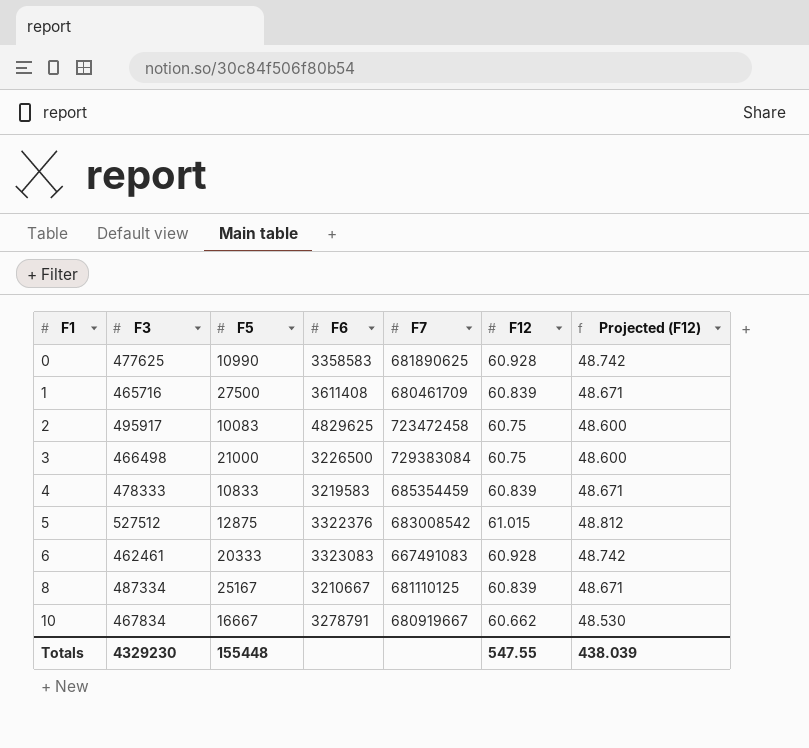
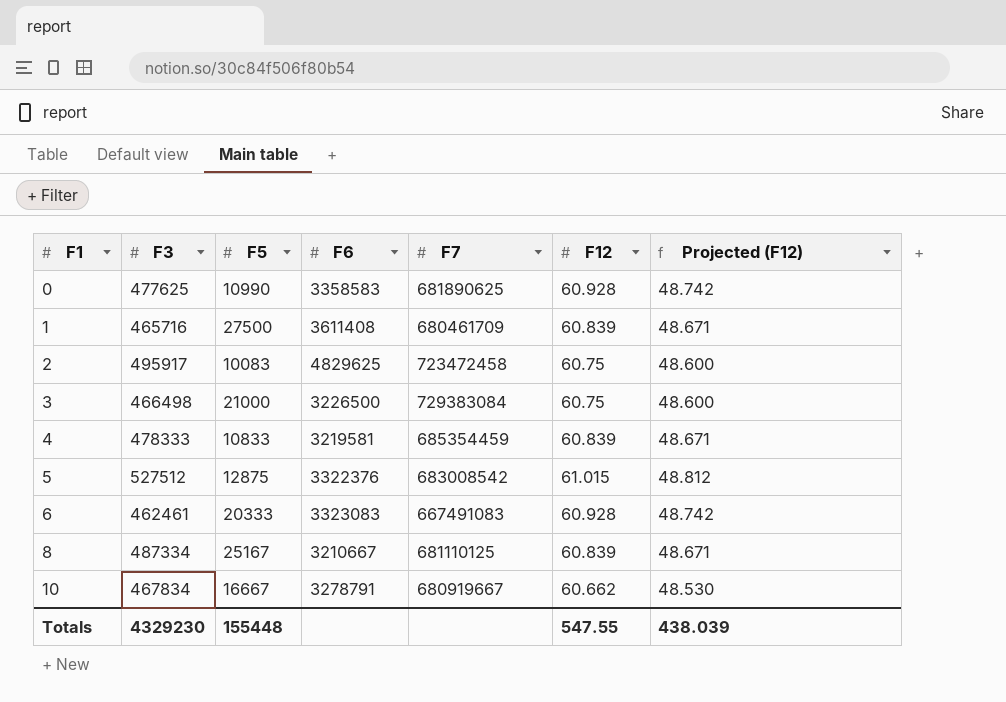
4 | F6: 3219583 -> 3219581

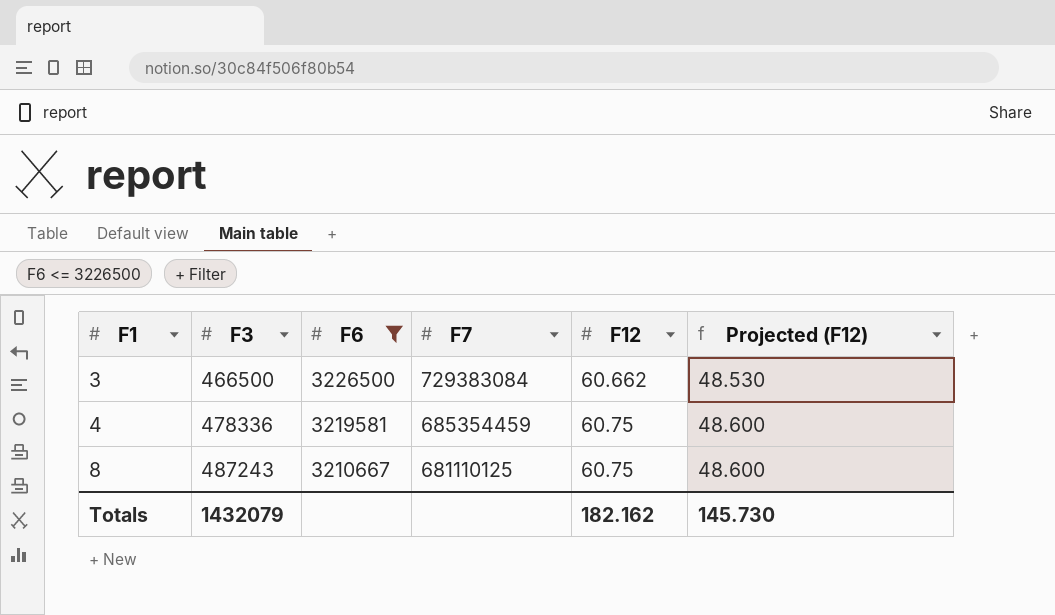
filter: none -> F6 <= 3226500
column F5 | position: 3 -> none
3 | F3: 466498 -> 466500
3 | F12: 60.75 -> 60.662
3 | Projected (F12): 48.600 -> 48.530
4 | F3: 478333 -> 478336
4 | F12: 60.839 -> 60.75
4 | Projected (F12): 48.671 -> 48.600
8 | F3: 487334 -> 487243
8 | F12: 60.839 -> 60.75
8 | Projected (F12): 48.671 -> 48.600
Totals | F3: 4329230 -> 1432079
Totals | F12: 547.55 -> 182.162
Totals | Projected (F12): 438.039 -> 145.730

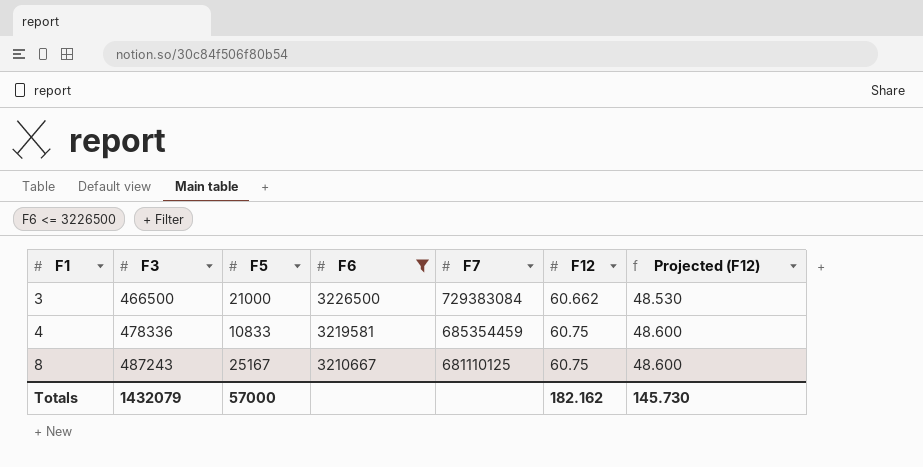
column F5 | position: none -> 3

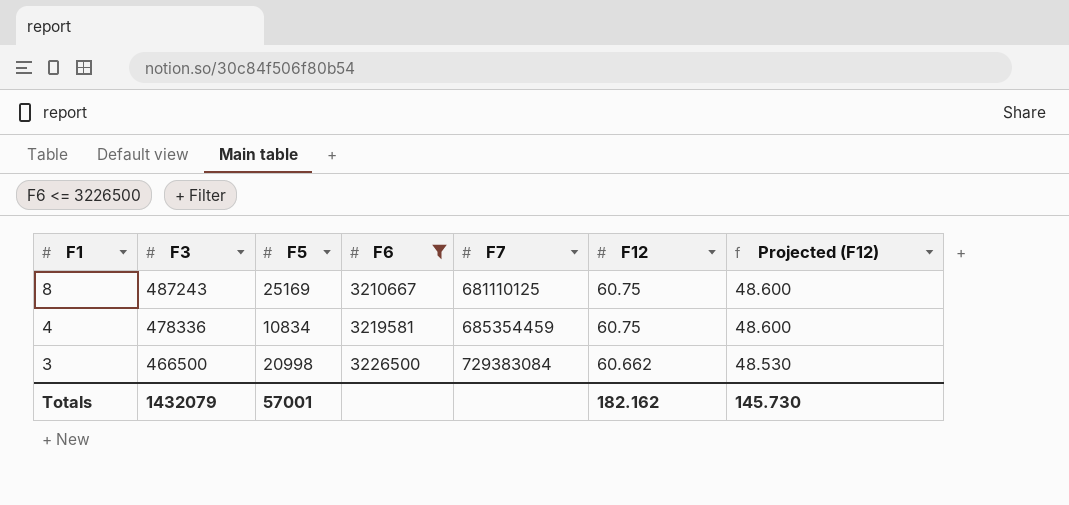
row order: F1 ascending -> F1 descending
8 | F5: 25167 -> 25169
4 | F5: 10833 -> 10834
3 | F5: 21000 -> 20998
Totals | F5: 57000 -> 57001

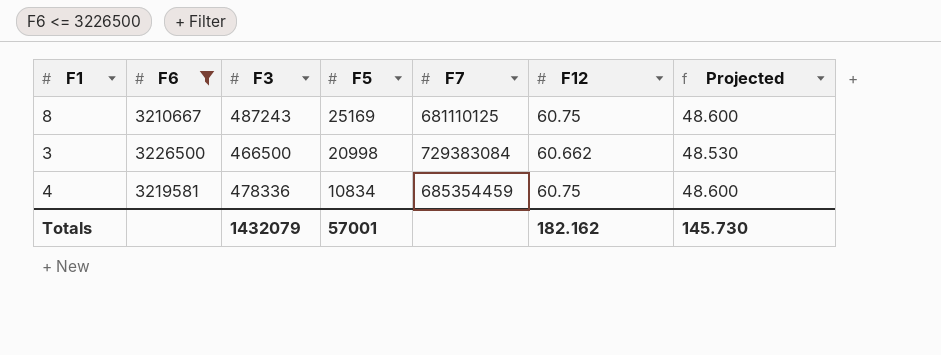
row order: F1 descending -> F5 descending
column F6 | position: 4 -> 2
column name: Projected (F12) -> Projected

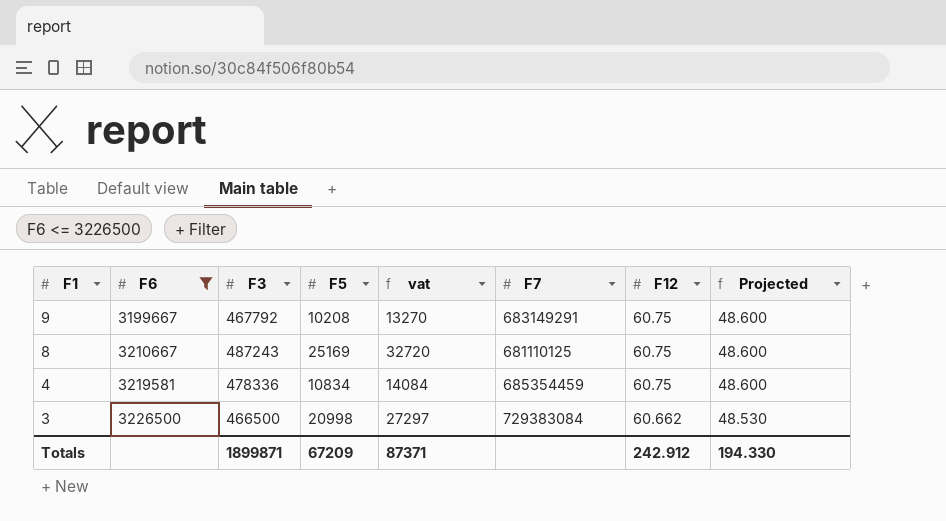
row order: F5 descending -> F1 descending
column vat | formula: none -> [F5] * 1.3
row 9: none -> 3199667 | 467792 | 10208 | 13270 | 683149291 | 60.75 | 48.600
Totals | F3: 1432079 -> 1899871
Totals | F5: 57001 -> 67209
Totals | F12: 182.162 -> 242.912
Totals | Projected: 145.730 -> 194.330

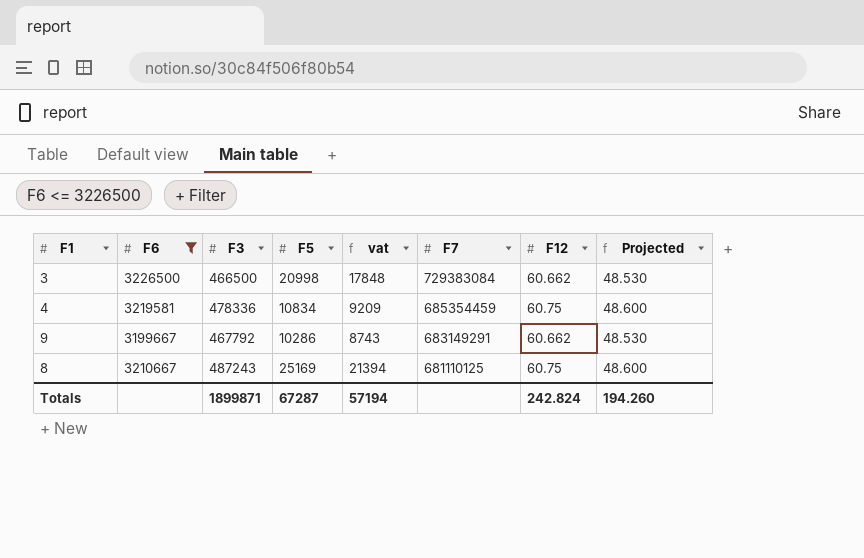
row order: F1 descending -> F7 descending
column vat | formula: [F5] * 1.3 -> [F5] * 0.85
9 | F5: 10208 -> 10286
9 | F12: 60.75 -> 60.662
9 | Projected: 48.600 -> 48.530
Totals | F5: 67209 -> 67287
Totals | vat: 87371 -> 57194
Totals | F12: 242.912 -> 242.824
Totals | Projected: 194.330 -> 194.260

